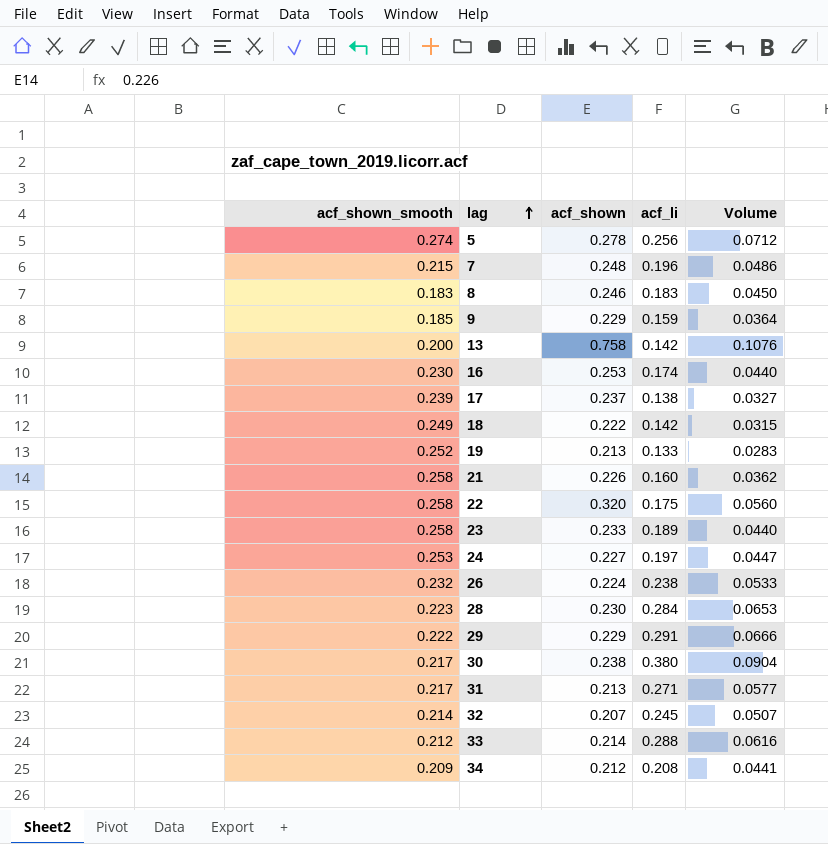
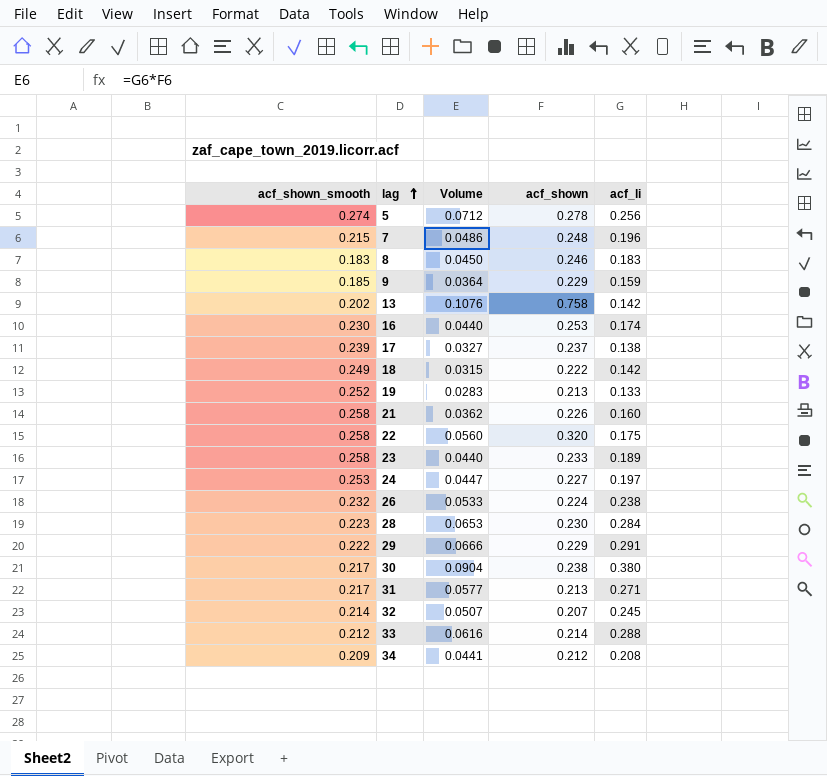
column Volume | position: 5 -> 3
13 | acf_shown_smooth: 0.200 -> 0.202

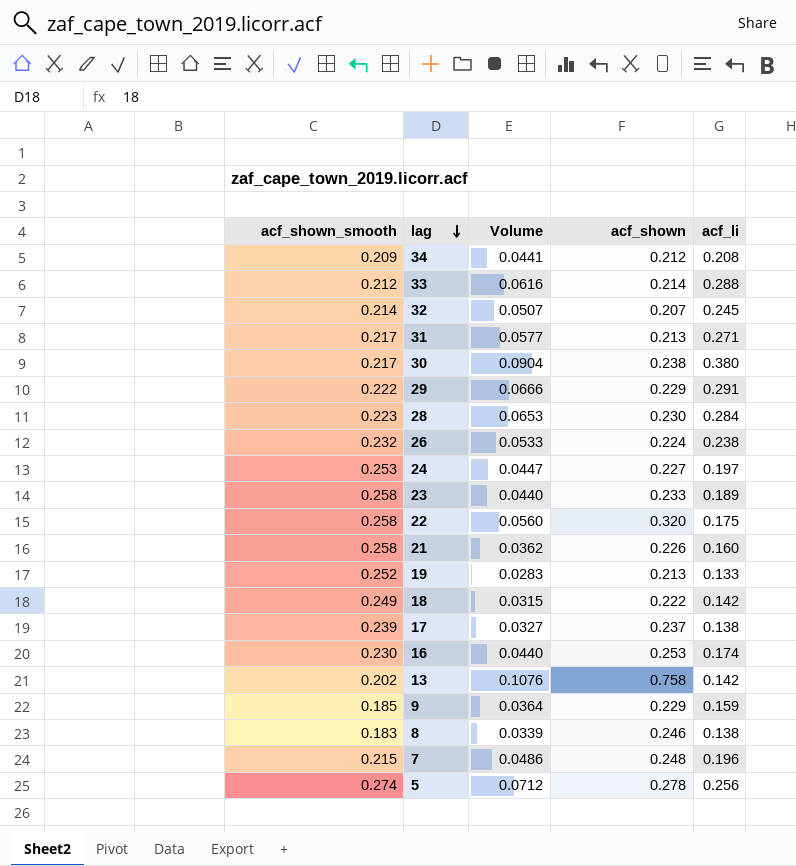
row order: lag ascending -> lag descending
8 | Volume: 0.0450 -> 0.0339
8 | acf_li: 0.183 -> 0.138

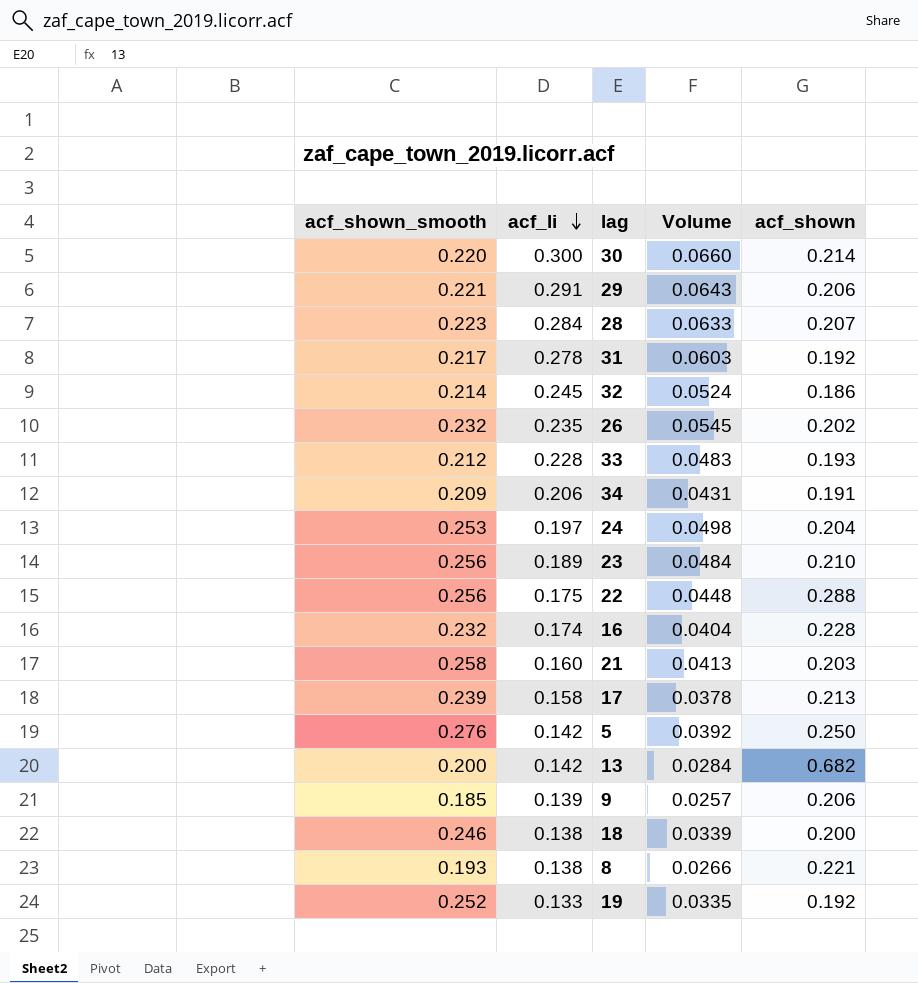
row order: lag descending -> acf_li descending
column acf_li | position: 5 -> 2
column Volume | formula: [acf_shown] * [acf_li] -> [acf_shown_smooth] * [acf_li]
row 7: 0.215 | 0.0486 | 0.248 | 0.196 -> none
30 | acf_shown_smooth: 0.217 -> 0.220
30 | acf_li: 0.380 -> 0.300
30 | acf_shown: 0.238 -> 0.214
29 | acf_shown_smooth: 0.222 -> 0.221
29 | acf_shown: 0.229 -> 0.206
28 | acf_shown: 0.230 -> 0.207
31 | acf_li: 0.271 -> 0.278
31 | acf_shown: 0.213 -> 0.192
32 | acf_shown: 0.207 -> 0.186
26 | acf_li: 0.238 -> 0.235
26 | acf_shown: 0.224 -> 0.202
33 | acf_li: 0.288 -> 0.228
33 | acf_shown: 0.214 -> 0.193
34 | acf_li: 0.208 -> 0.206
34 | acf_shown: 0.212 -> 0.191
24 | acf_shown: 0.227 -> 0.204
23 | acf_shown_smooth: 0.258 -> 0.256
23 | acf_shown: 0.233 -> 0.210
22 | acf_shown_smooth: 0.258 -> 0.256
22 | acf_shown: 0.320 -> 0.288
16 | acf_shown_smooth: 0.230 -> 0.232
16 | acf_shown: 0.253 -> 0.228
21 | acf_shown: 0.226 -> 0.203
17 | acf_li: 0.138 -> 0.158
17 | acf_shown: 0.237 -> 0.213
5 | acf_shown_smooth: 0.274 -> 0.276
5 | acf_li: 0.256 -> 0.142
5 | acf_shown: 0.278 -> 0.250
13 | acf_shown_smooth: 0.202 -> 0.200
13 | acf_shown: 0.758 -> 0.682
9 | acf_li: 0.159 -> 0.139
9 | acf_shown: 0.229 -> 0.206
18 | acf_shown_smooth: 0.249 -> 0.246
18 | acf_li: 0.142 -> 0.138
18 | acf_shown: 0.222 -> 0.200
8 | acf_shown_smooth: 0.183 -> 0.193
8 | acf_shown: 0.246 -> 0.221
19 | acf_shown: 0.213 -> 0.192

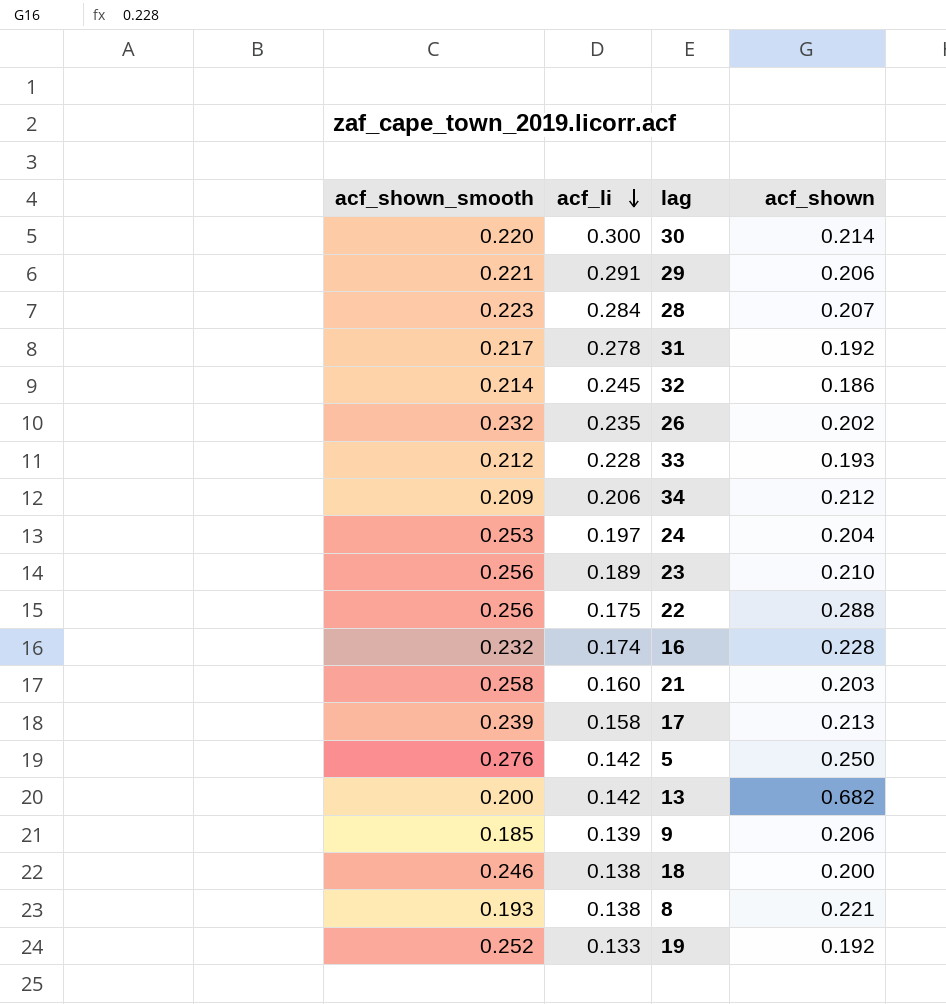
column Volume | formula: [acf_shown_smooth] * [acf_li] -> none
34 | acf_shown: 0.191 -> 0.212

